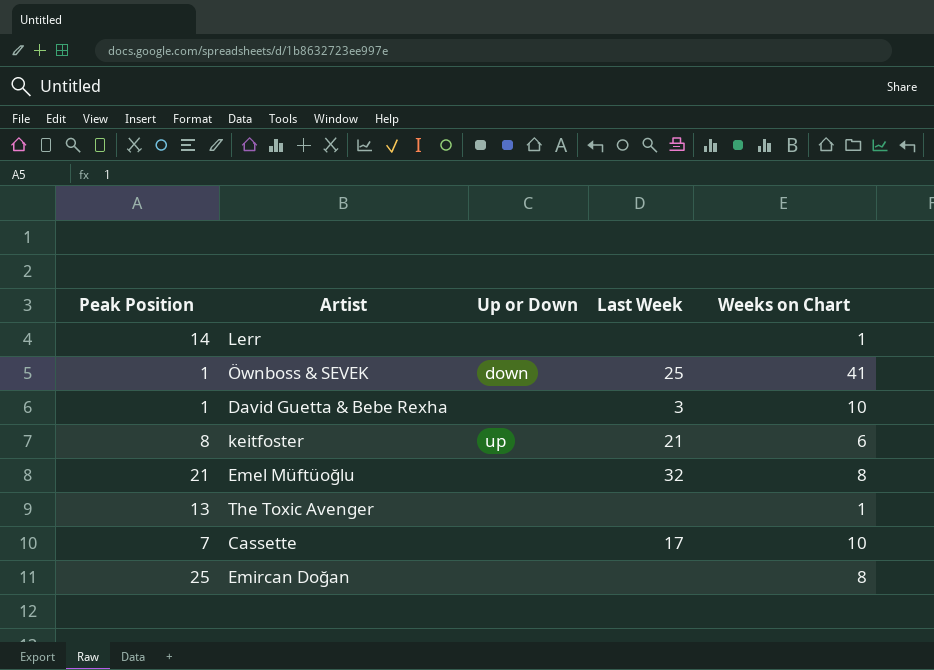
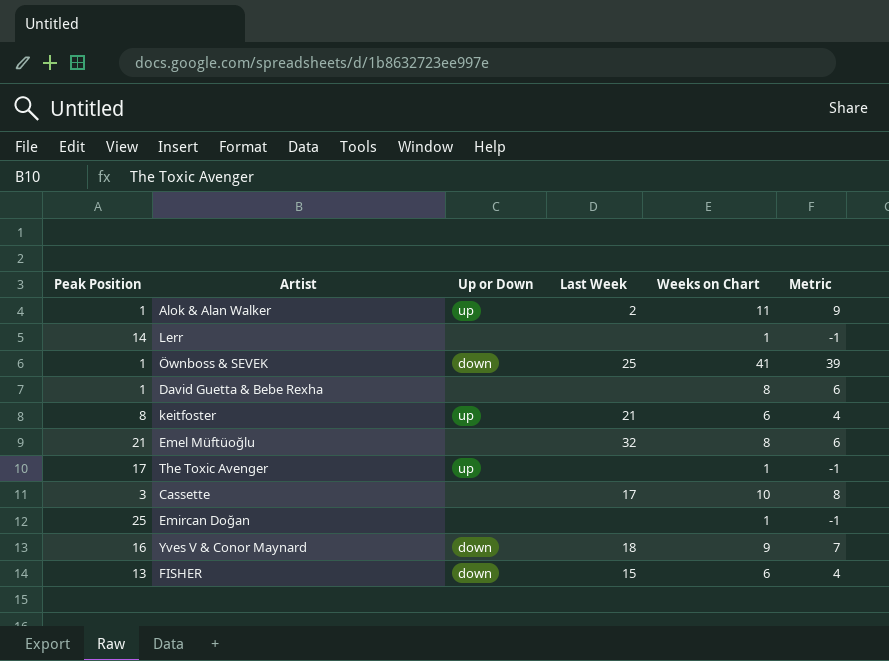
column Metric | formula: none -> [Weeks on Chart] - 2
row Alok & Alan Walker: none -> 1 | up | 2 | 11 | 9
David Guetta & Bebe Rexha | Last Week: 3 -> none
David Guetta & Bebe Rexha | Weeks on Chart: 10 -> 8
The Toxic Avenger | Peak Position: 13 -> 17
The Toxic Avenger | Up or Down: none -> up
Cassette | Peak Position: 7 -> 3
Emircan Doğan | Weeks on Chart: 8 -> 1
row Yves V & Conor Maynard: none -> 16 | down | 18 | 9 | 7
row FISHER: none -> 13 | down | 15 | 6 | 4

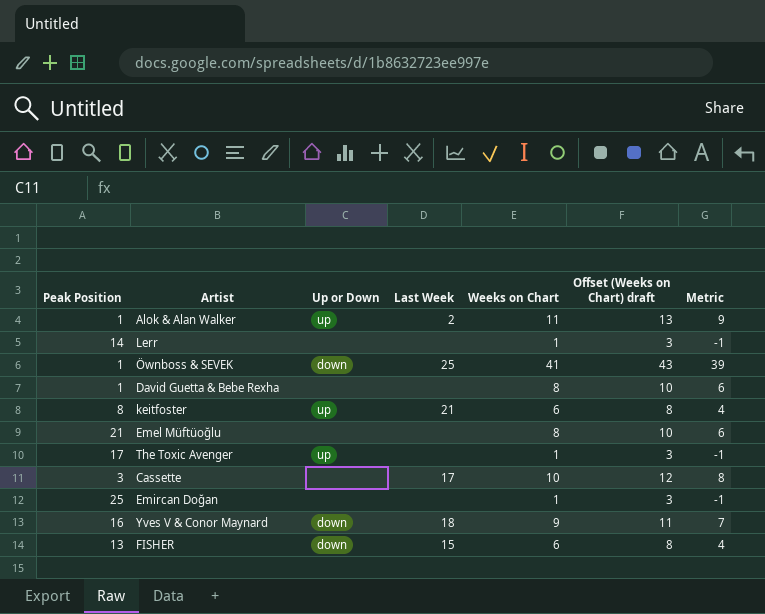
column Offset (Weeks on Chart) draft | formula: none -> [Weeks on Chart] + 2
Emel Müftüoğlu | Last Week: 32 -> none

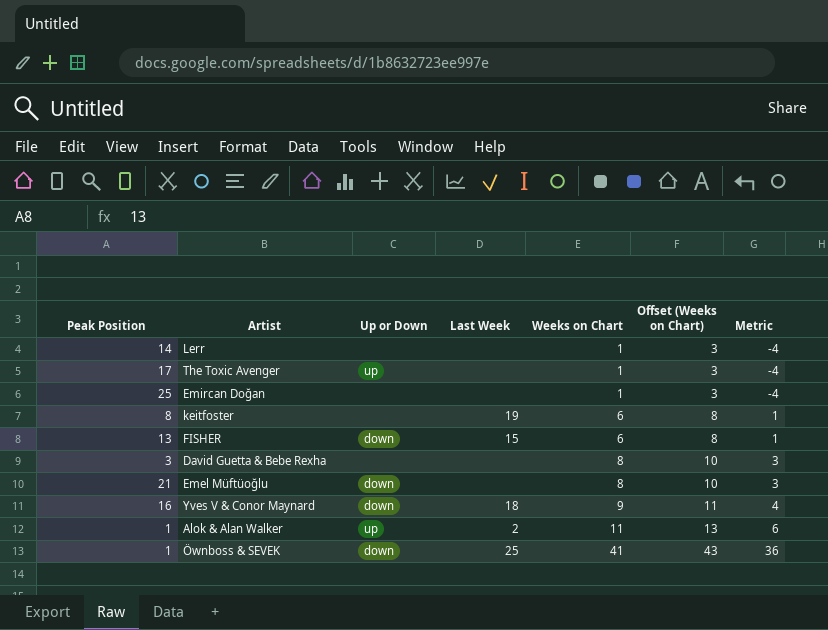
row order: none -> Weeks on Chart ascending
column name: Offset (Weeks on Chart) draft -> Offset (Weeks on Chart)
column Metric | formula: [Weeks on Chart] - 2 -> [Weeks on Chart] - 5
row Cassette: 3 | none | 17 | 10 | 12 | 8 -> none
keitfoster | Up or Down: up -> none
keitfoster | Last Week: 21 -> 19
David Guetta & Bebe Rexha | Peak Position: 1 -> 3
Emel Müftüoğlu | Up or Down: none -> down

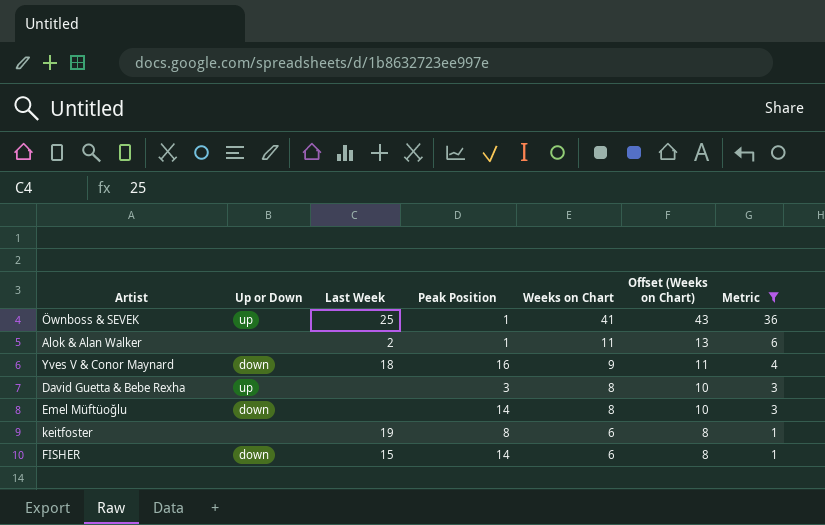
filter: none -> Metric != -4
row order: Weeks on Chart ascending -> Weeks on Chart descending
column Peak Position | position: 1 -> 4
Öwnboss & SEVEK | Up or Down: down -> up
Alok & Alan Walker | Up or Down: up -> none
David Guetta & Bebe Rexha | Up or Down: none -> up
Emel Müftüoğlu | Peak Position: 21 -> 14
FISHER | Peak Position: 13 -> 14

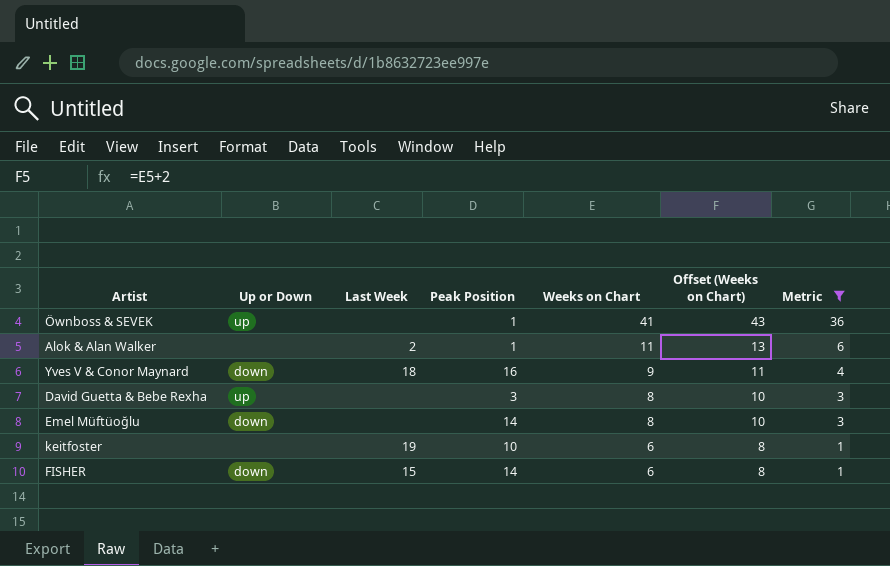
Öwnboss & SEVEK | Last Week: 25 -> none
keitfoster | Peak Position: 8 -> 10

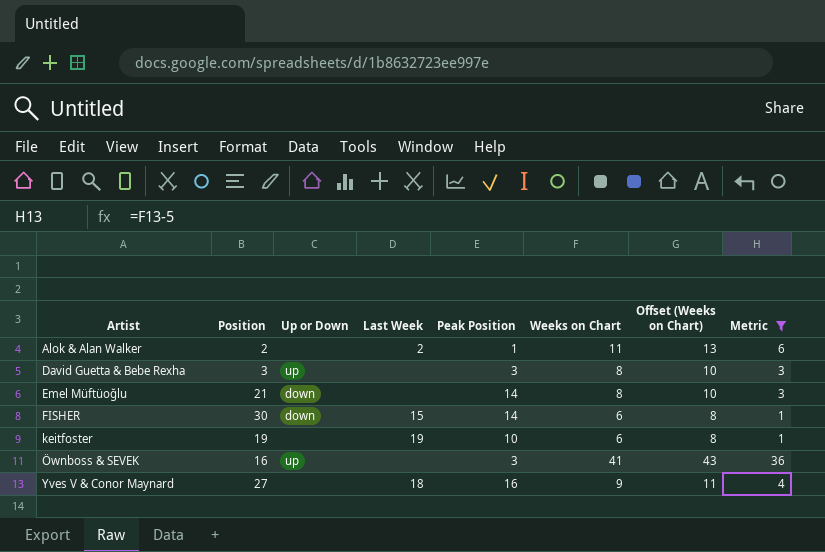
row order: Weeks on Chart descending -> Artist ascending
column Position | position: none -> 2
Öwnboss & SEVEK | Peak Position: 1 -> 3
Yves V & Conor Maynard | Up or Down: down -> none

